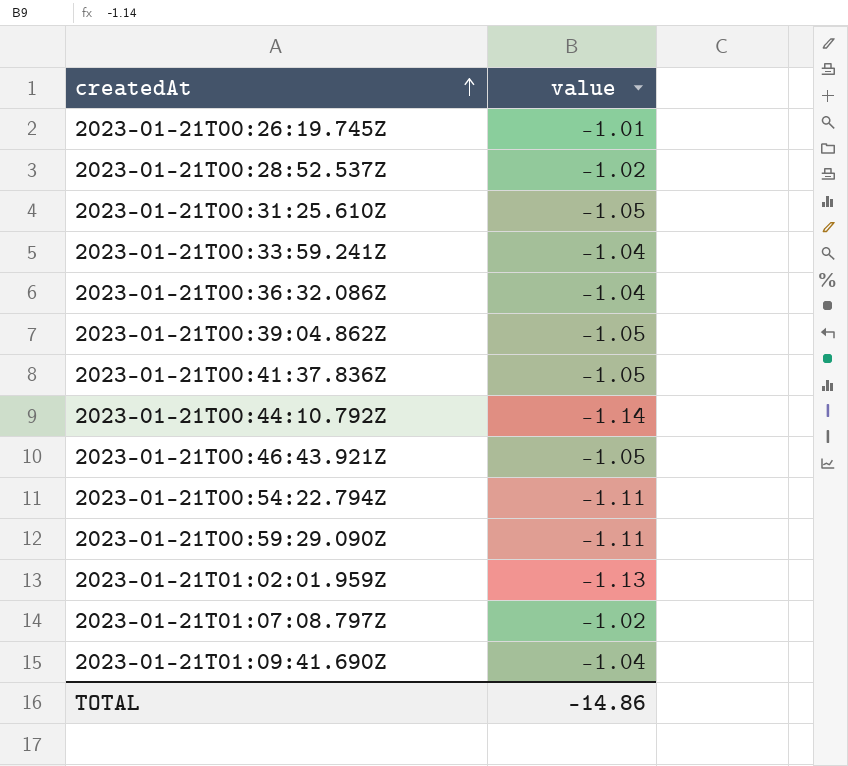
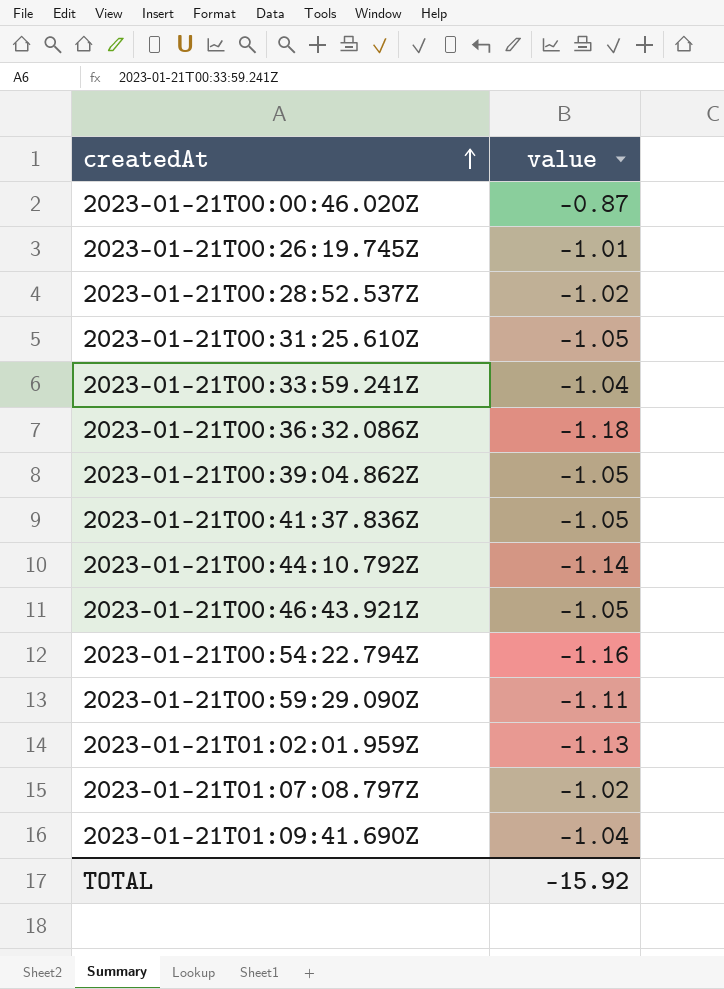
row 2023-01-21T00:00:46.020Z: none -> -0.87
2023-01-21T00:36:32.086Z | value: -1.04 -> -1.18
2023-01-21T00:54:22.794Z | value: -1.11 -> -1.16
TOTAL | value: -14.86 -> -15.92

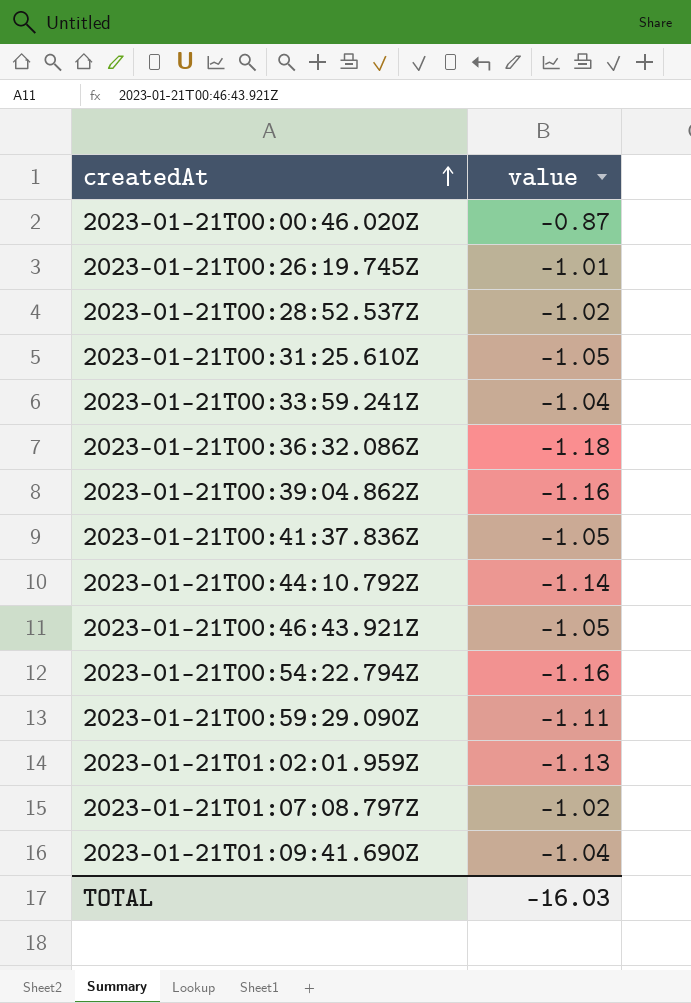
2023-01-21T00:39:04.862Z | value: -1.05 -> -1.16
TOTAL | value: -15.92 -> -16.03

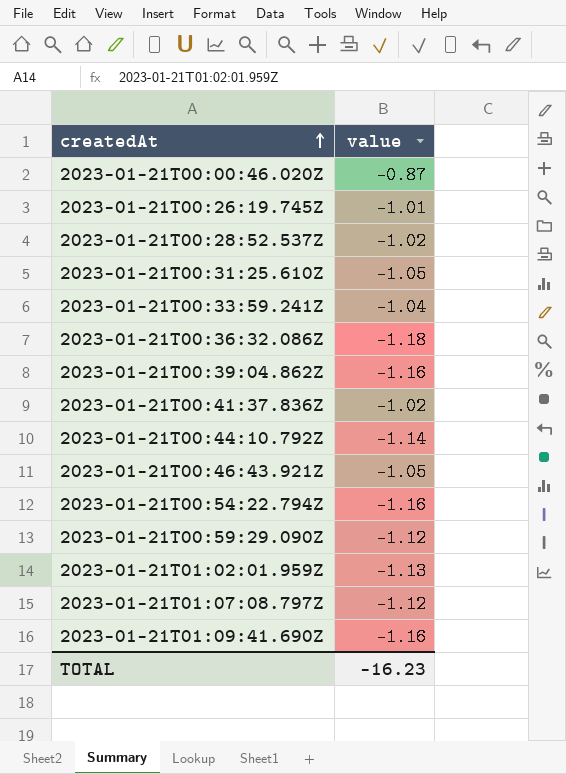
2023-01-21T00:41:37.836Z | value: -1.05 -> -1.02
2023-01-21T00:59:29.090Z | value: -1.11 -> -1.12
2023-01-21T01:07:08.797Z | value: -1.02 -> -1.12
2023-01-21T01:09:41.690Z | value: -1.04 -> -1.16
TOTAL | value: -16.03 -> -16.23

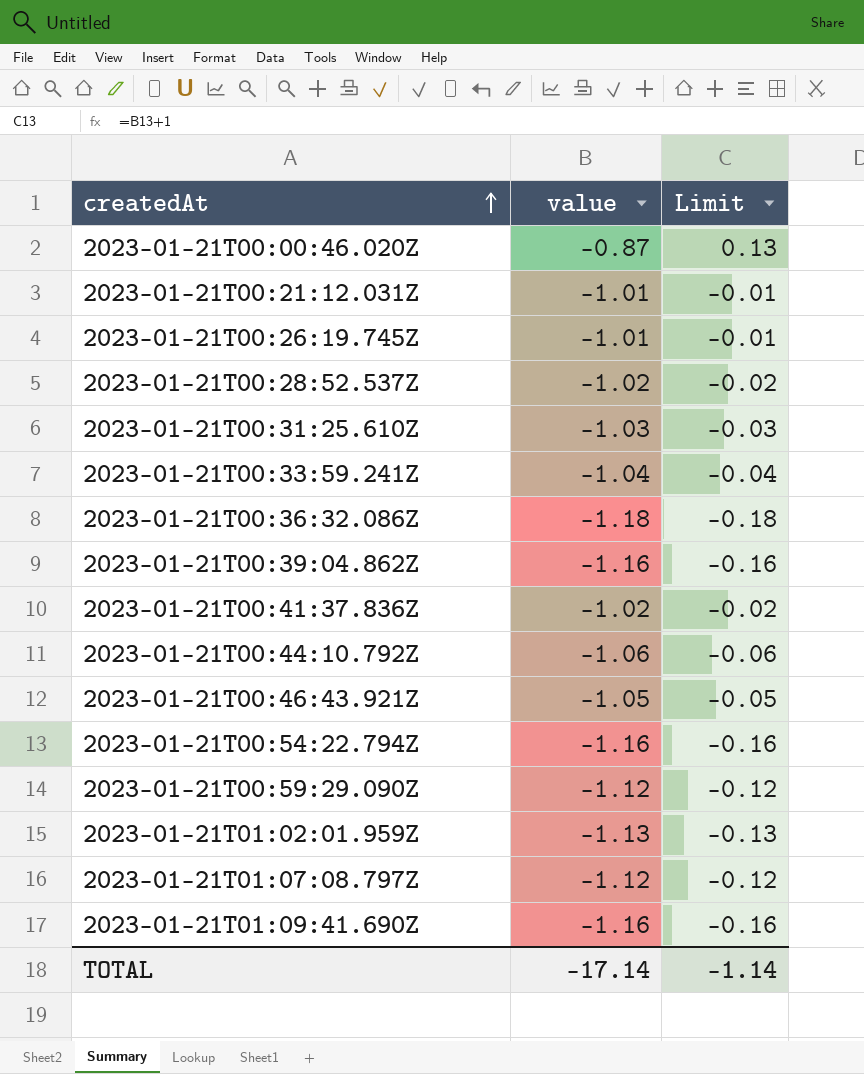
column Limit | formula: none -> [value] + 1
row 2023-01-21T00:21:12.031Z: none -> -1.01 | -0.01
2023-01-21T00:31:25.610Z | value: -1.05 -> -1.03
2023-01-21T00:44:10.792Z | value: -1.14 -> -1.06
TOTAL | value: -16.23 -> -17.14

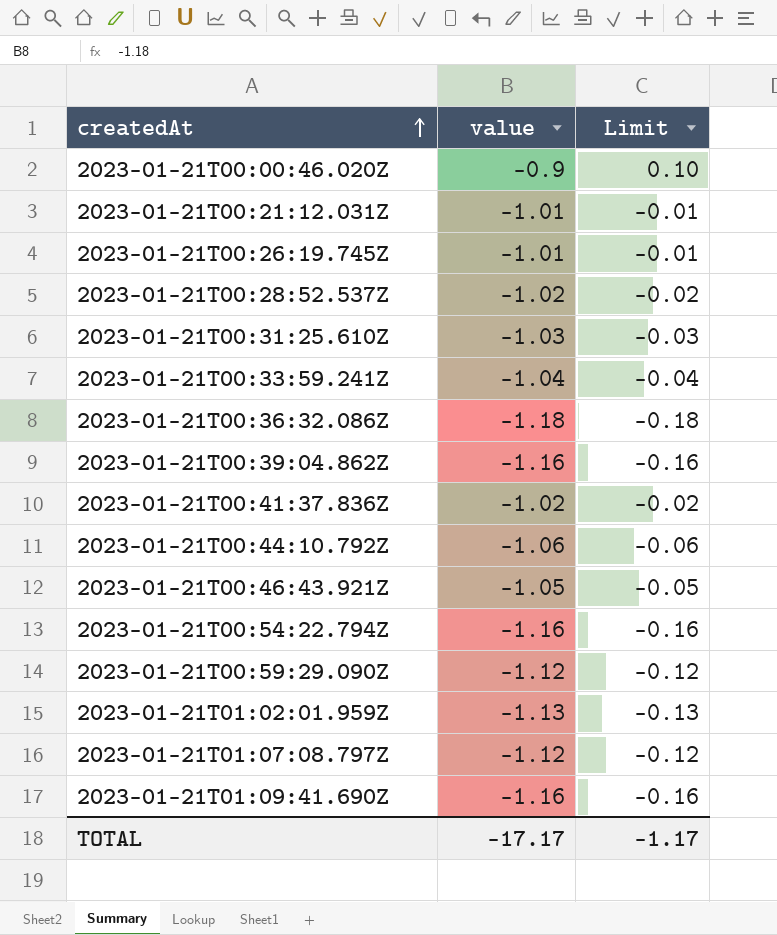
2023-01-21T00:00:46.020Z | value: -0.87 -> -0.9
2023-01-21T00:00:46.020Z | Limit: 0.13 -> 0.10
TOTAL | value: -17.14 -> -17.17
TOTAL | Limit: -1.14 -> -1.17

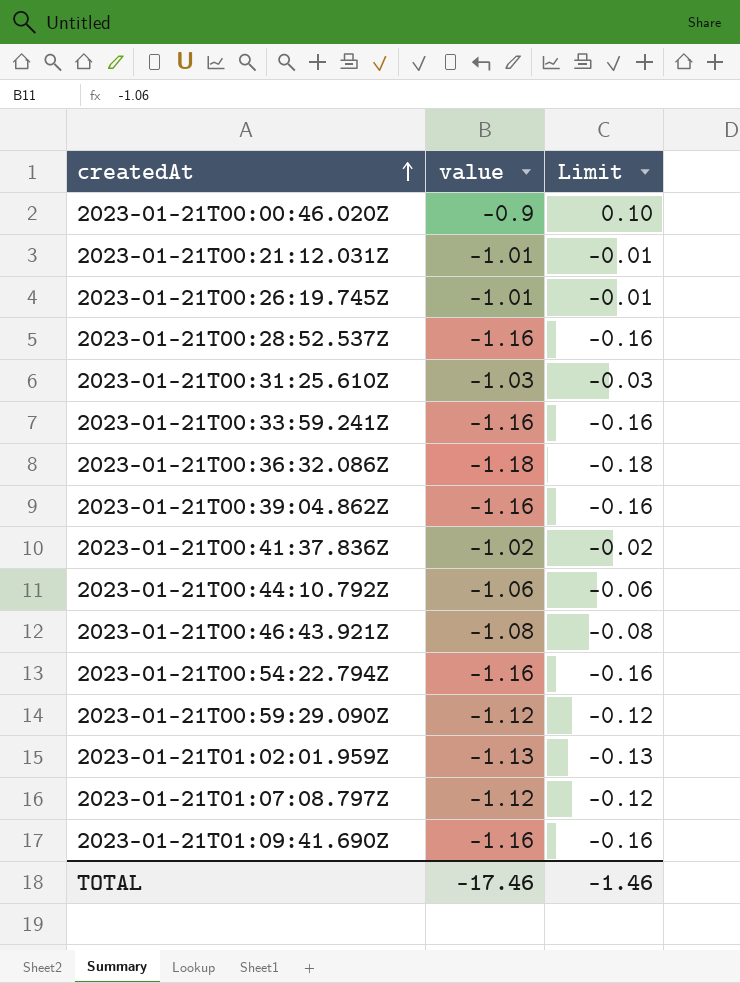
2023-01-21T00:28:52.537Z | value: -1.02 -> -1.16
2023-01-21T00:28:52.537Z | Limit: -0.02 -> -0.16
2023-01-21T00:33:59.241Z | value: -1.04 -> -1.16
2023-01-21T00:33:59.241Z | Limit: -0.04 -> -0.16
2023-01-21T00:46:43.921Z | value: -1.05 -> -1.08
2023-01-21T00:46:43.921Z | Limit: -0.05 -> -0.08
TOTAL | value: -17.17 -> -17.46
TOTAL | Limit: -1.17 -> -1.46

